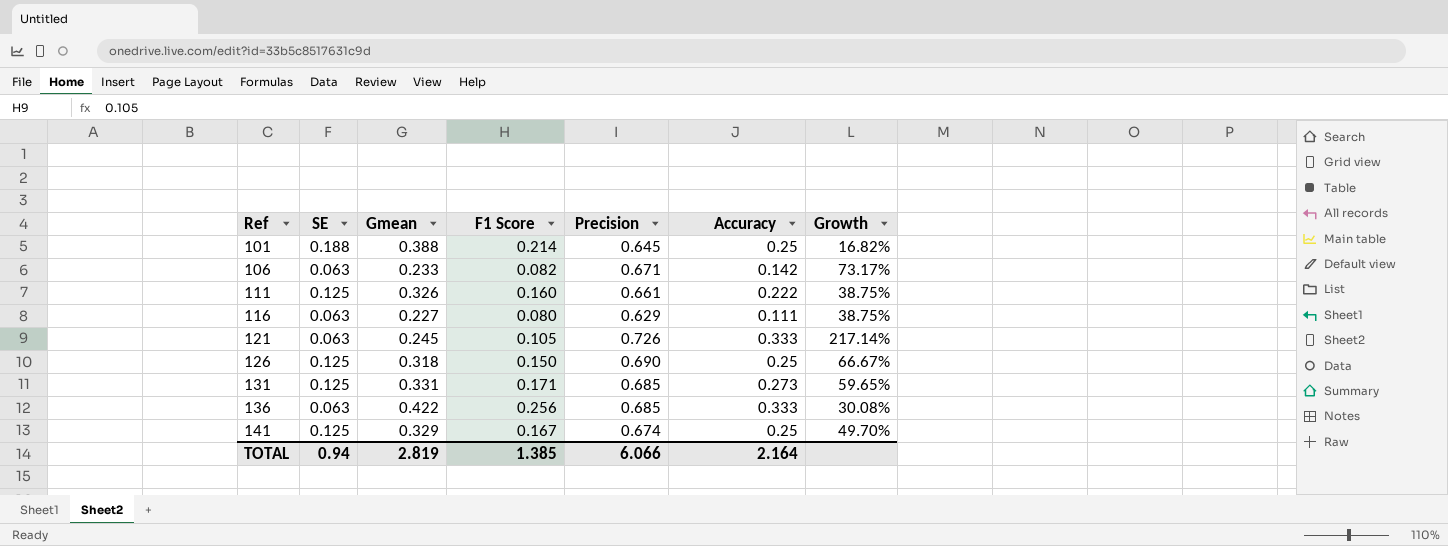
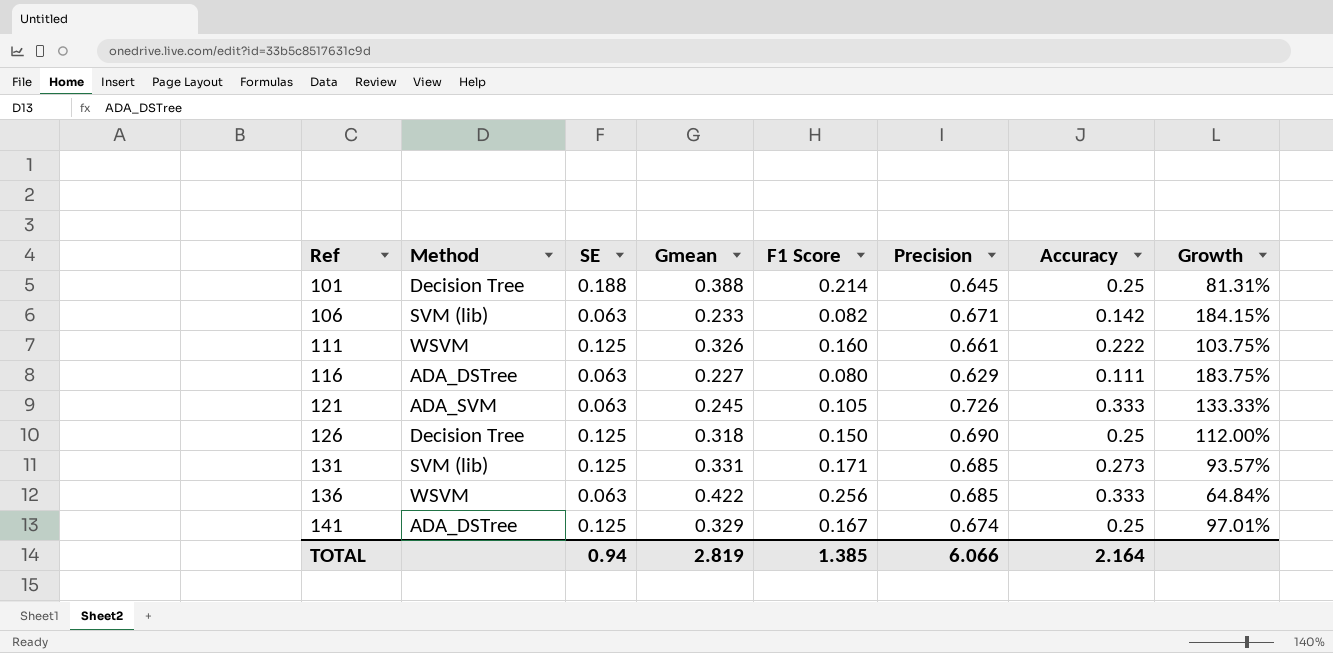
column Method | position: none -> 2
column Growth | formula: ([Accuracy] - [F1 Score]) / [F1 Score] -> ([Gmean] - [F1 Score]) / [F1 Score]

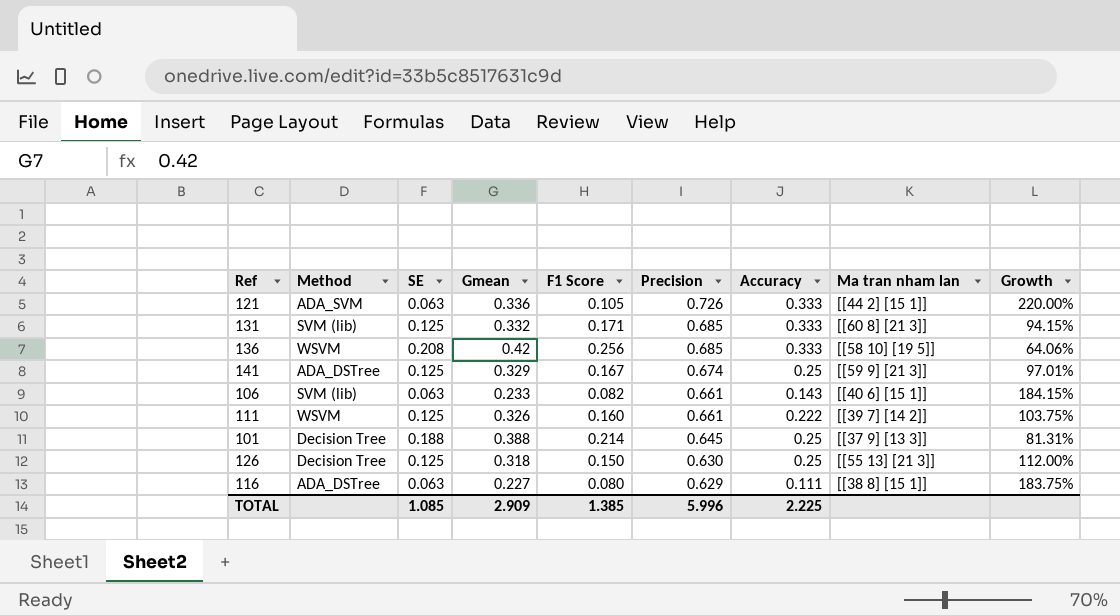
row order: Ref ascending -> Precision descending
column Ma tran nham lan | position: none -> 8
121 | Gmean: 0.245 -> 0.336
121 | Growth: 133.33% -> 220.00%
131 | Gmean: 0.331 -> 0.332
131 | Accuracy: 0.273 -> 0.333
131 | Growth: 93.57% -> 94.15%
136 | SE: 0.063 -> 0.208
136 | Gmean: 0.422 -> 0.42
136 | Growth: 64.84% -> 64.06%
106 | Precision: 0.671 -> 0.661
106 | Accuracy: 0.142 -> 0.143
126 | Precision: 0.690 -> 0.630
TOTAL | SE: 0.94 -> 1.085
TOTAL | Gmean: 2.819 -> 2.909
TOTAL | Precision: 6.066 -> 5.996
TOTAL | Accuracy: 2.164 -> 2.225

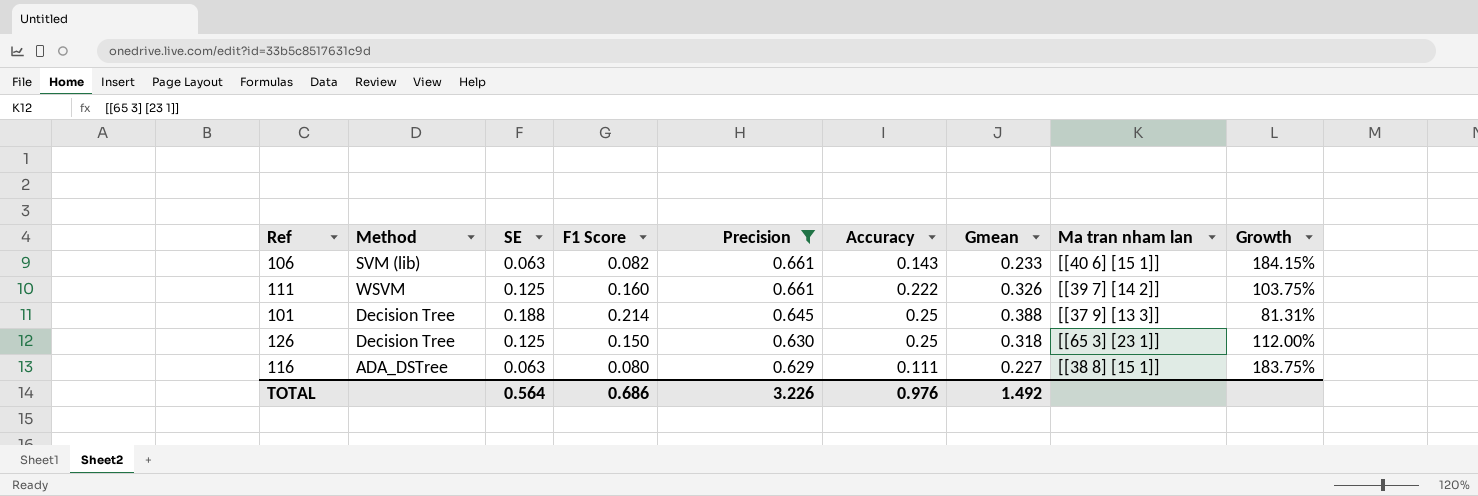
filter: none -> Precision <= 0.661
column Gmean | position: 4 -> 7
126 | Ma tran nham lan: [[55 13] [21 3]] -> [[65 3] [23 1]]
TOTAL | SE: 1.085 -> 0.564
TOTAL | F1 Score: 1.385 -> 0.686
TOTAL | Precision: 5.996 -> 3.226
TOTAL | Accuracy: 2.225 -> 0.976
TOTAL | Gmean: 2.909 -> 1.492

